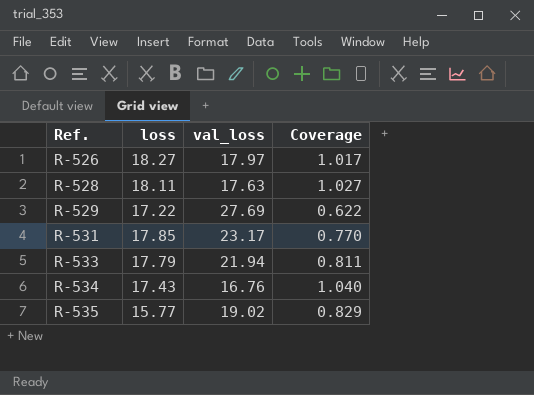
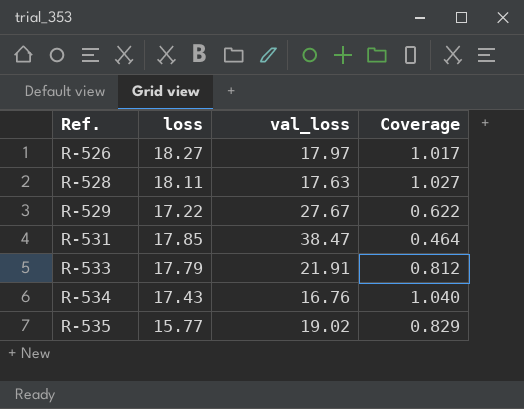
R-529 | val_loss: 27.69 -> 27.67
R-531 | val_loss: 23.17 -> 38.47
R-531 | Coverage: 0.770 -> 0.464
R-533 | val_loss: 21.94 -> 21.91
R-533 | Coverage: 0.811 -> 0.812

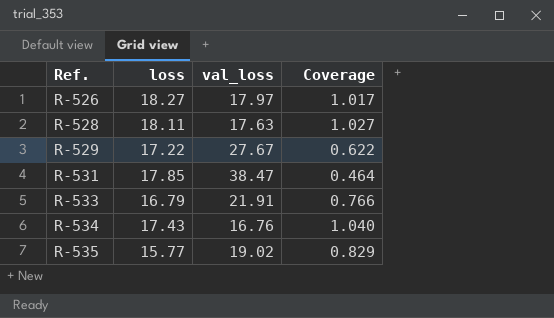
R-533 | loss: 17.79 -> 16.79
R-533 | Coverage: 0.812 -> 0.766

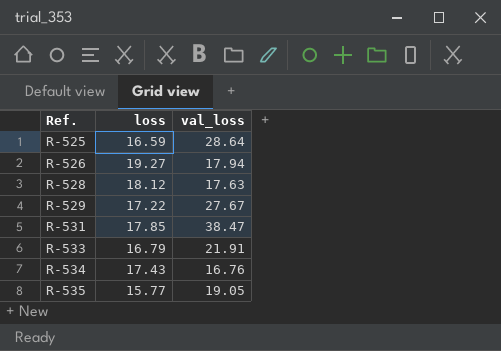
column Coverage | formula: [loss] / [val_loss] -> none
row R-525: none -> 16.59 | 28.64
R-526 | loss: 18.27 -> 19.27
R-526 | val_loss: 17.97 -> 17.94
R-528 | loss: 18.11 -> 18.12
R-535 | val_loss: 19.02 -> 19.05

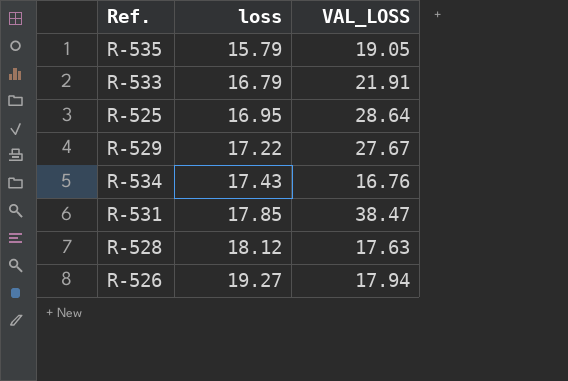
row order: Ref. ascending -> loss ascending
column name: val_loss -> VAL_LOSS
R-535 | loss: 15.77 -> 15.79
R-525 | loss: 16.59 -> 16.95

